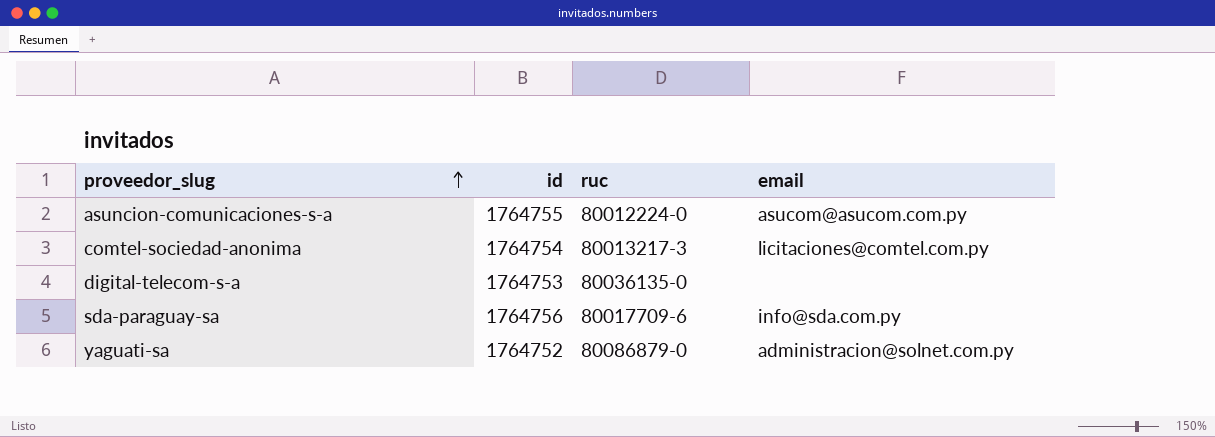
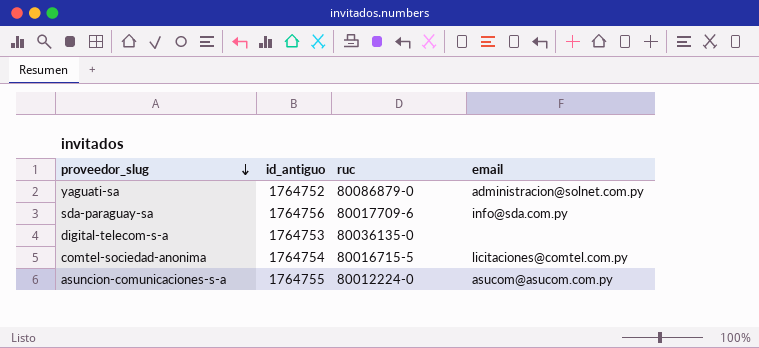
row order: proveedor_slug ascending -> proveedor_slug descending
column name: id -> id_antiguo
comtel-sociedad-anonima | ruc: 80013217-3 -> 80016715-5

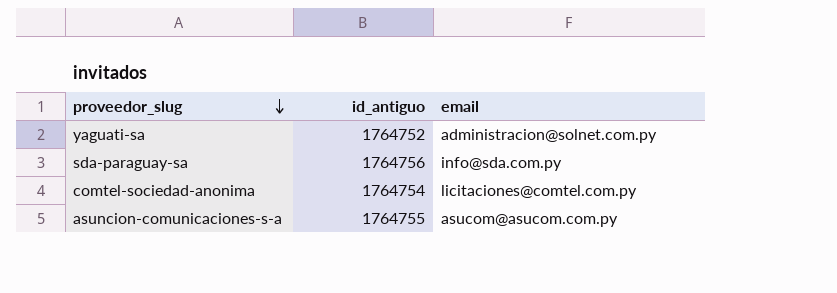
column ruc | position: 3 -> none
row digital-telecom-s-a: 1764753 | 80036135-0 | none -> none

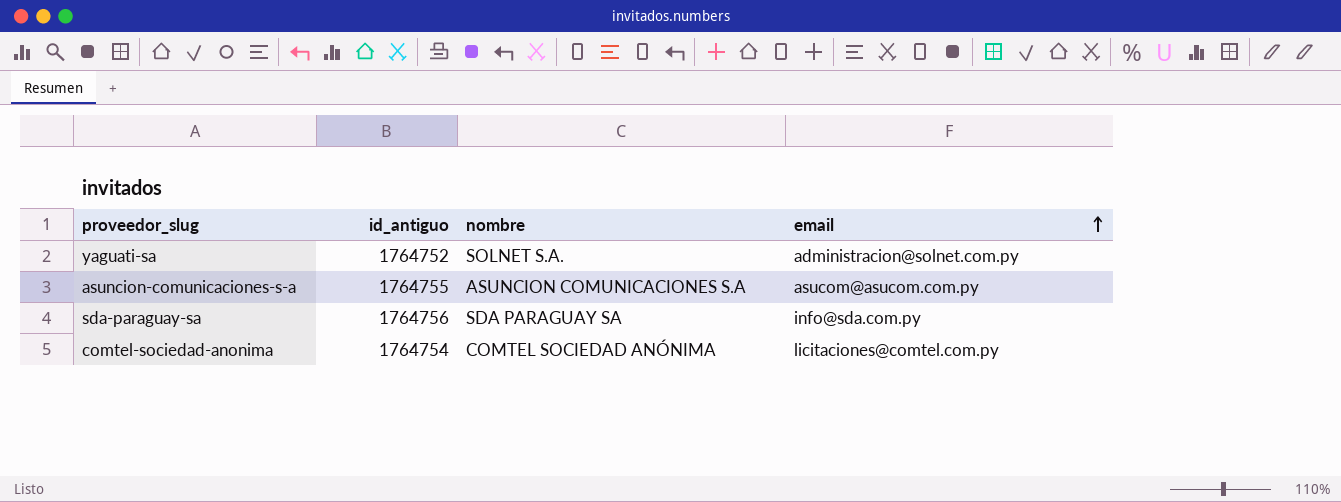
row order: proveedor_slug descending -> email ascending
column nombre | position: none -> 3

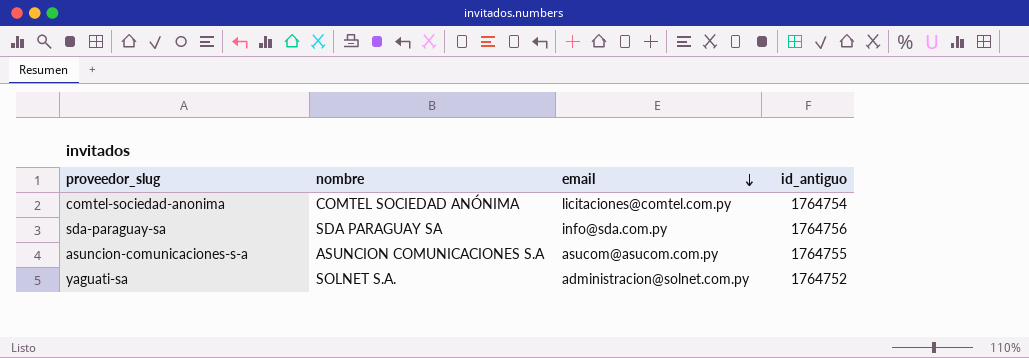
row order: email ascending -> email descending
column id_antiguo | position: 2 -> 4

